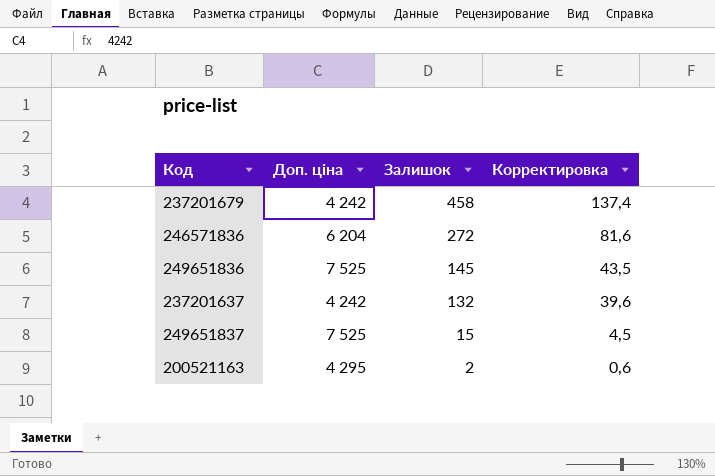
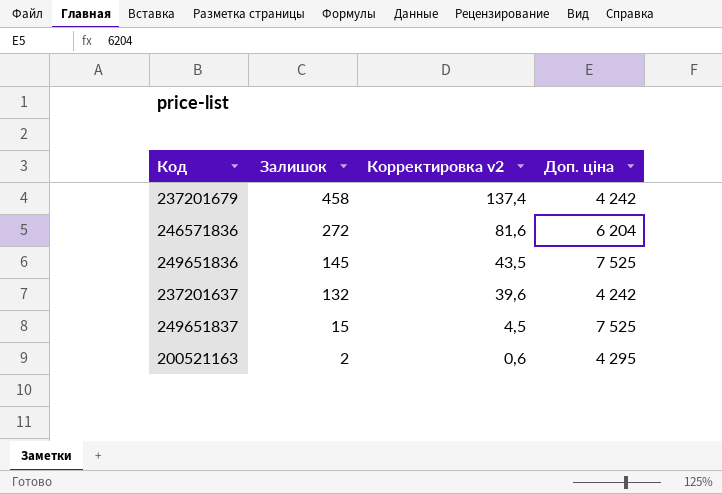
column name: Корректировка -> Корректировка v2
column Доп. ціна | position: 2 -> 4

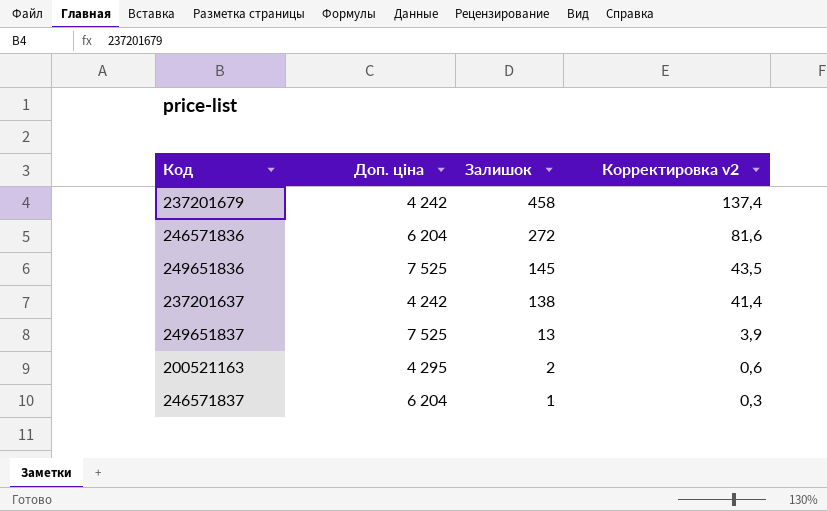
column Доп. ціна | position: 4 -> 2
237201637 | Залишок: 132 -> 138
237201637 | Корректировка v2: 39,6 -> 41,4
249651837 | Залишок: 15 -> 13
249651837 | Корректировка v2: 4,5 -> 3,9
row 246571837: none -> 6 204 | 1 | 0,3

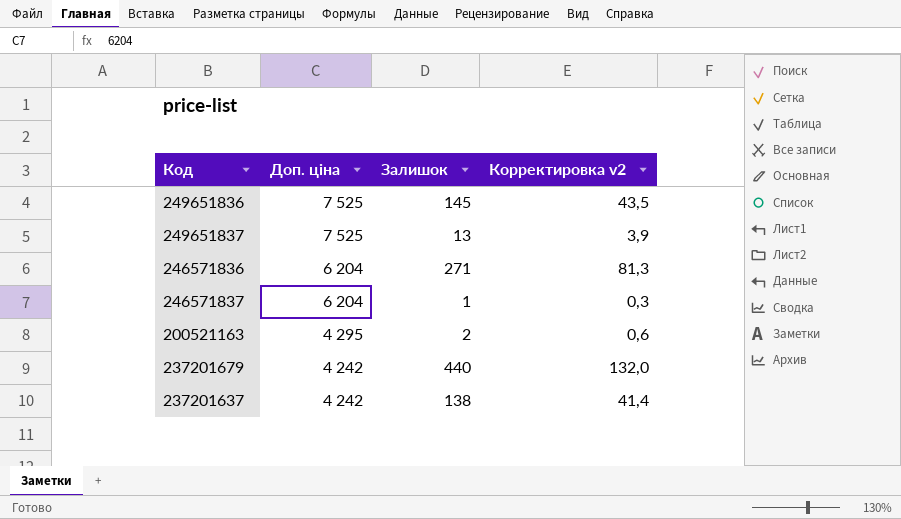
row order: Залишок descending -> Доп. ціна descending
246571836 | Залишок: 272 -> 271
246571836 | Корректировка v2: 81,6 -> 81,3
237201679 | Залишок: 458 -> 440
237201679 | Корректировка v2: 137,4 -> 132,0

